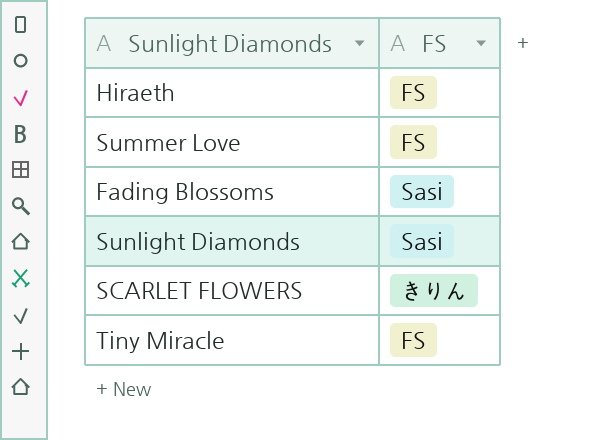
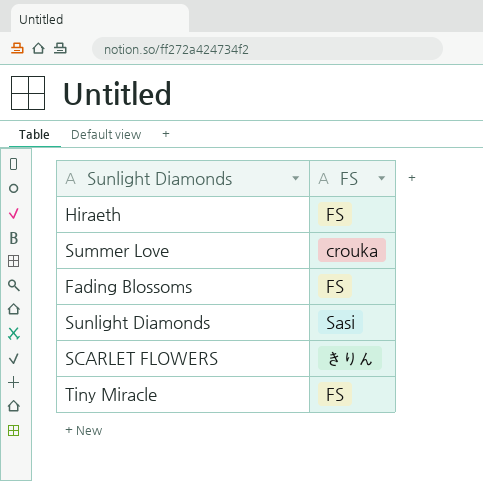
Summer Love | FS: FS -> crouka
Fading Blossoms | FS: Sasi -> FS

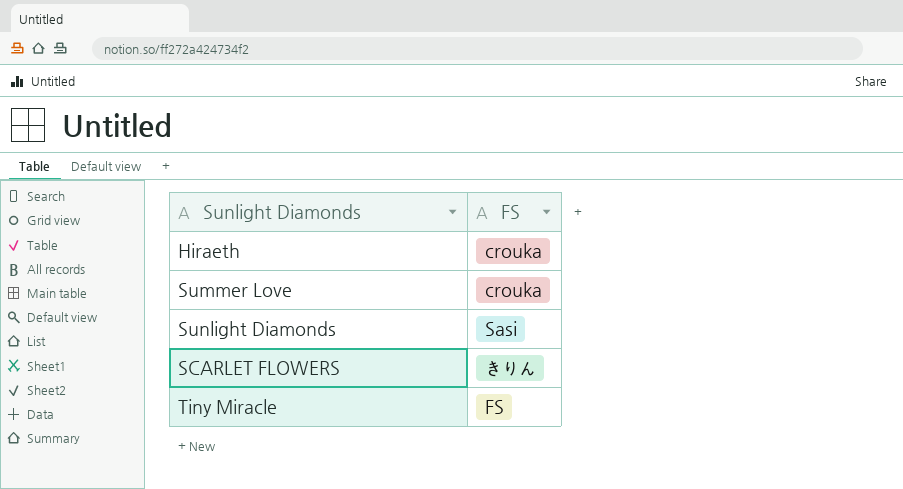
row Fading Blossoms: FS -> none
Hiraeth | FS: FS -> crouka

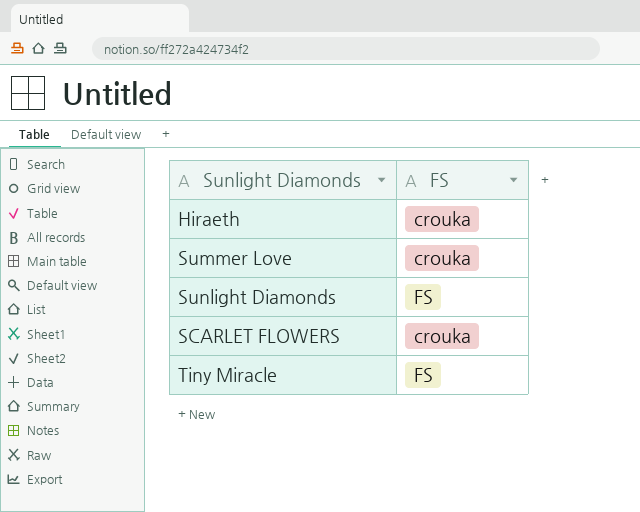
Sunlight Diamonds | FS: Sasi -> FS
SCARLET FLOWERS | FS: きりん -> crouka

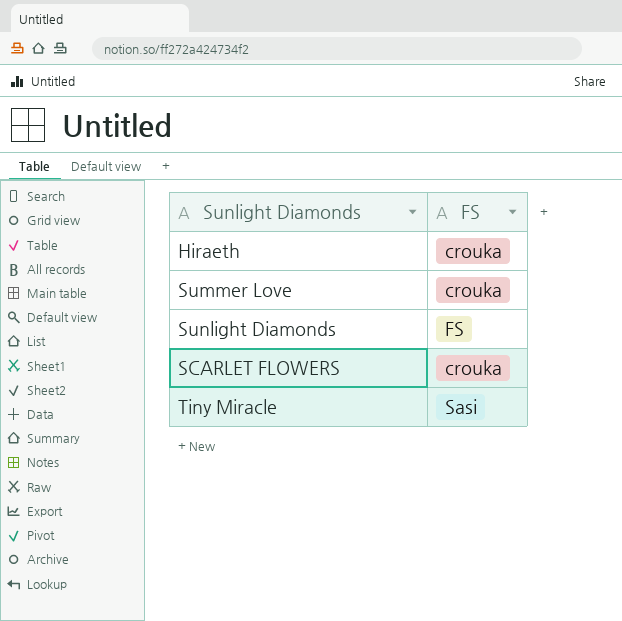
Tiny Miracle | FS: FS -> Sasi

